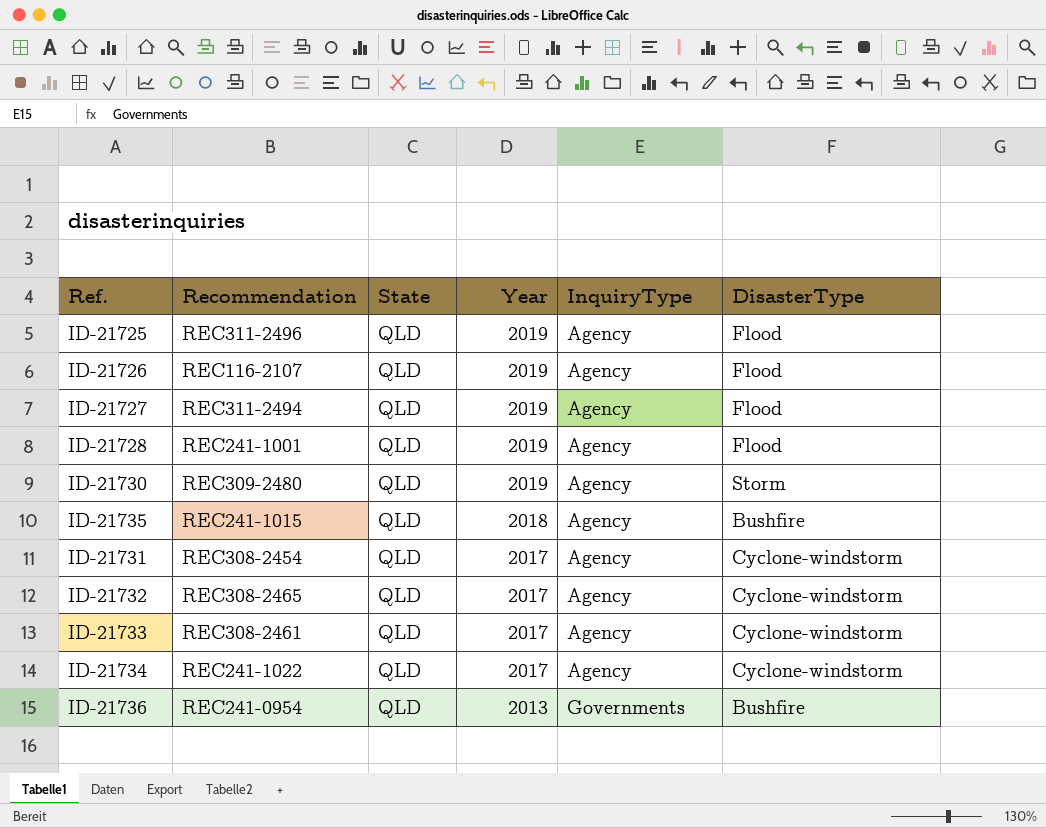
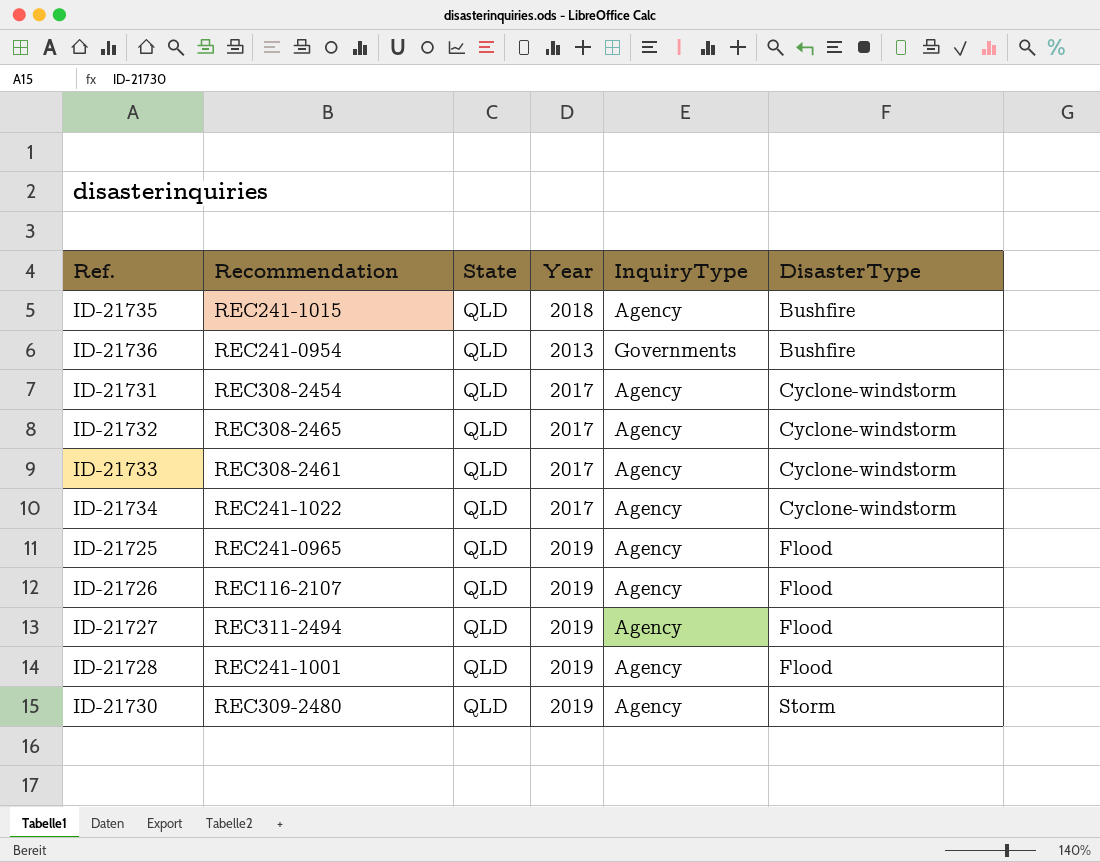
row order: Year descending -> DisasterType ascending
ID-21725 | Recommendation: REC311-2496 -> REC241-0965

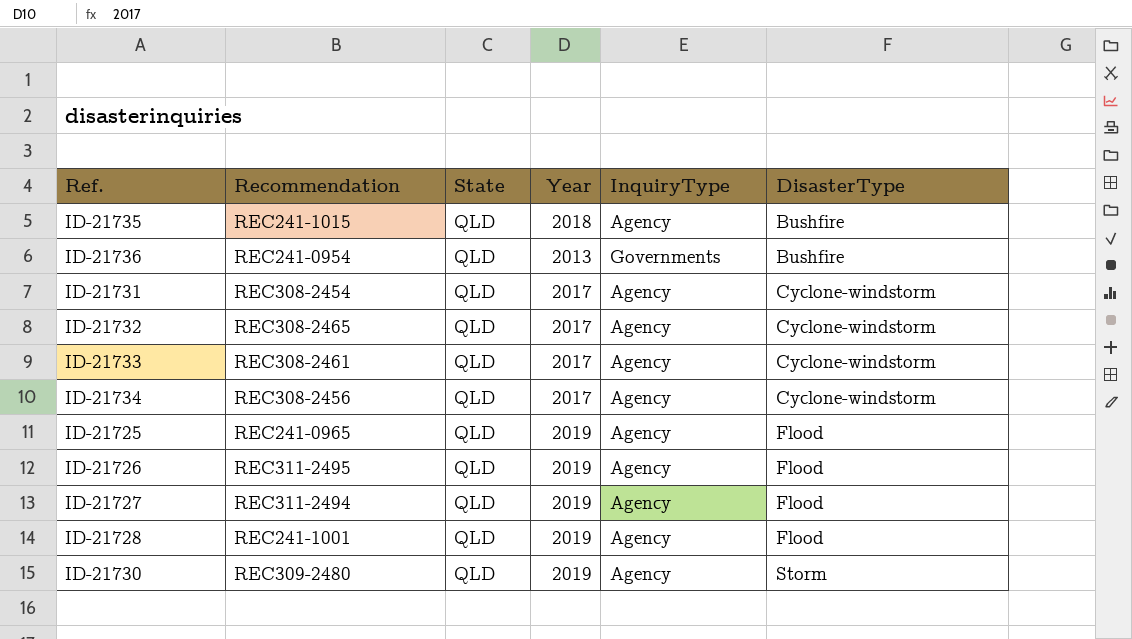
ID-21734 | Recommendation: REC241-1022 -> REC308-2456
ID-21726 | Recommendation: REC116-2107 -> REC311-2495

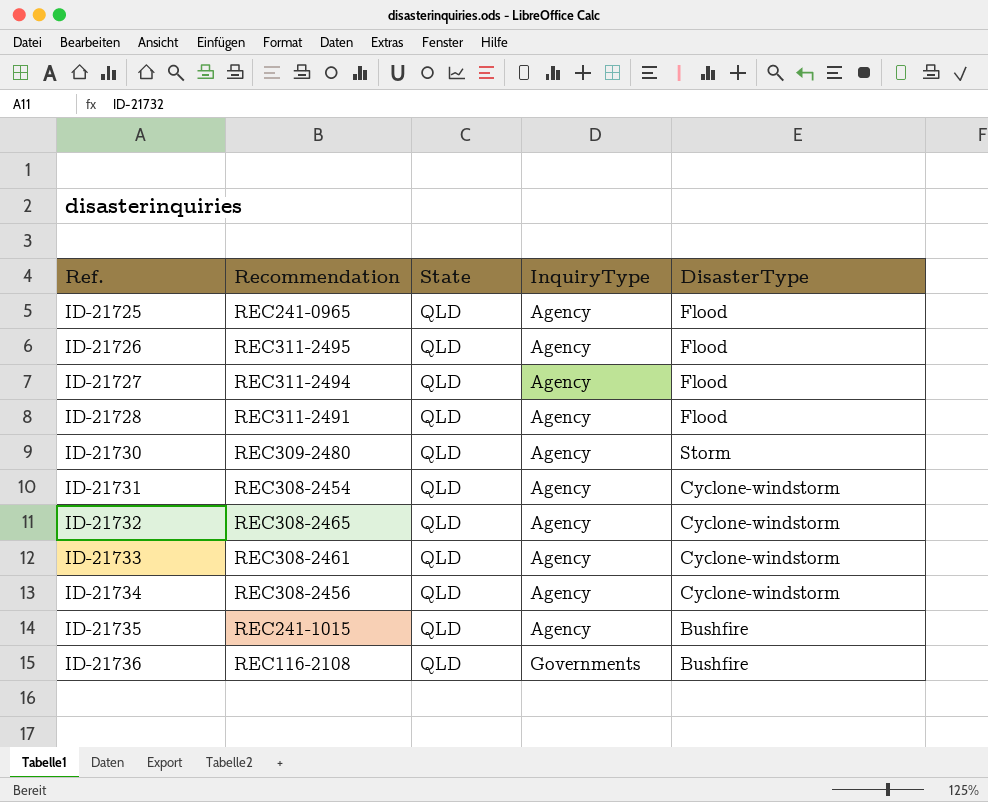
row order: DisasterType ascending -> Ref. ascending
column Year | position: 4 -> none
ID-21728 | Recommendation: REC241-1001 -> REC311-2491
ID-21736 | Recommendation: REC241-0954 -> REC116-2108

